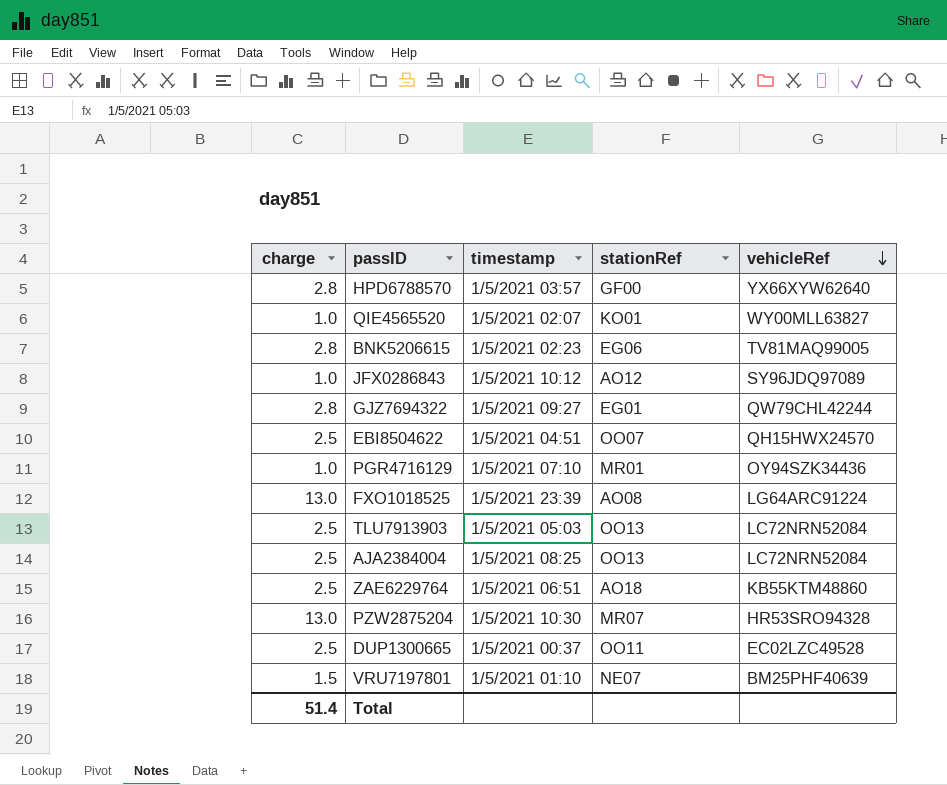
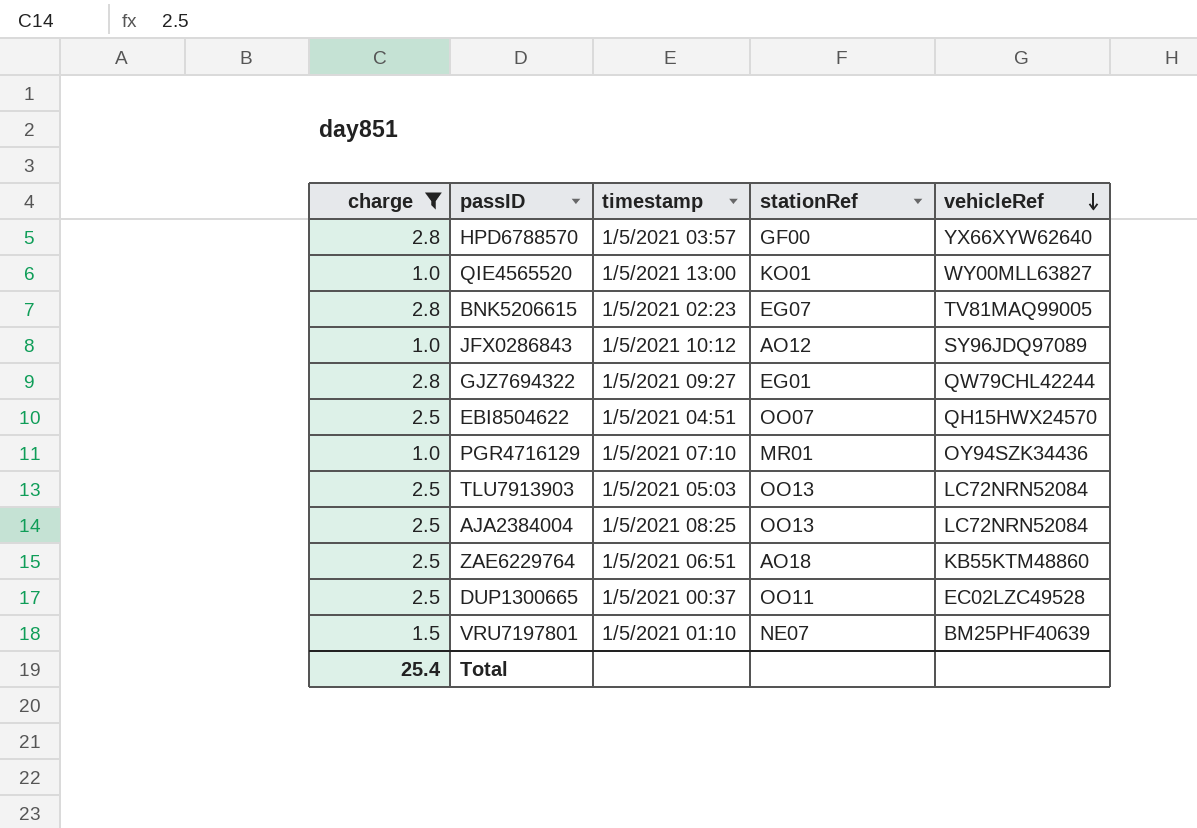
filter: none -> charge != 13.0
QIE4565520 | timestamp: 1/5/2021 02:07 -> 1/5/2021 13:00
BNK5206615 | stationRef: EG06 -> EG07
Total | charge: 51.4 -> 25.4

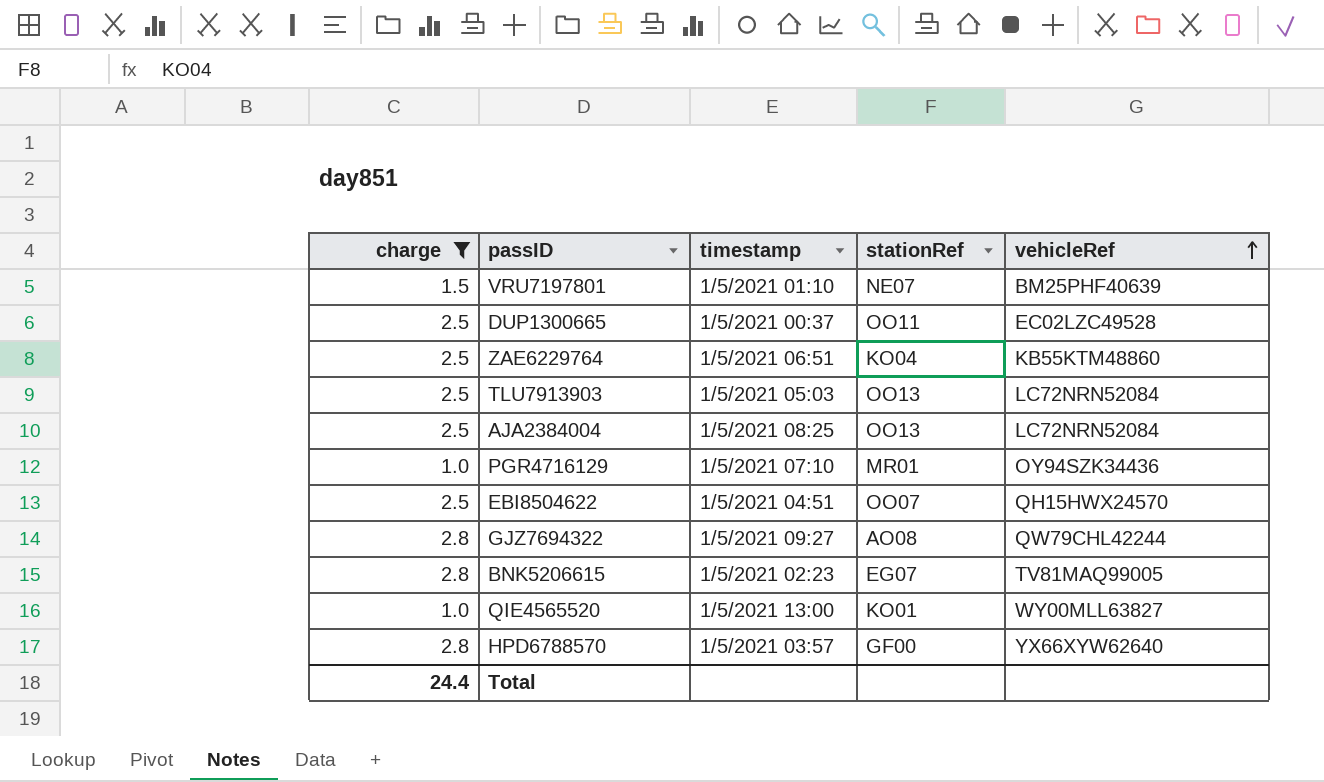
row order: vehicleRef descending -> vehicleRef ascending
row JFX0286843: 1.0 | 1/5/2021 10:12 | AO12 | SY96JDQ97089 -> none
ZAE6229764 | stationRef: AO18 -> KO04
GJZ7694322 | stationRef: EG01 -> AO08
Total | charge: 25.4 -> 24.4

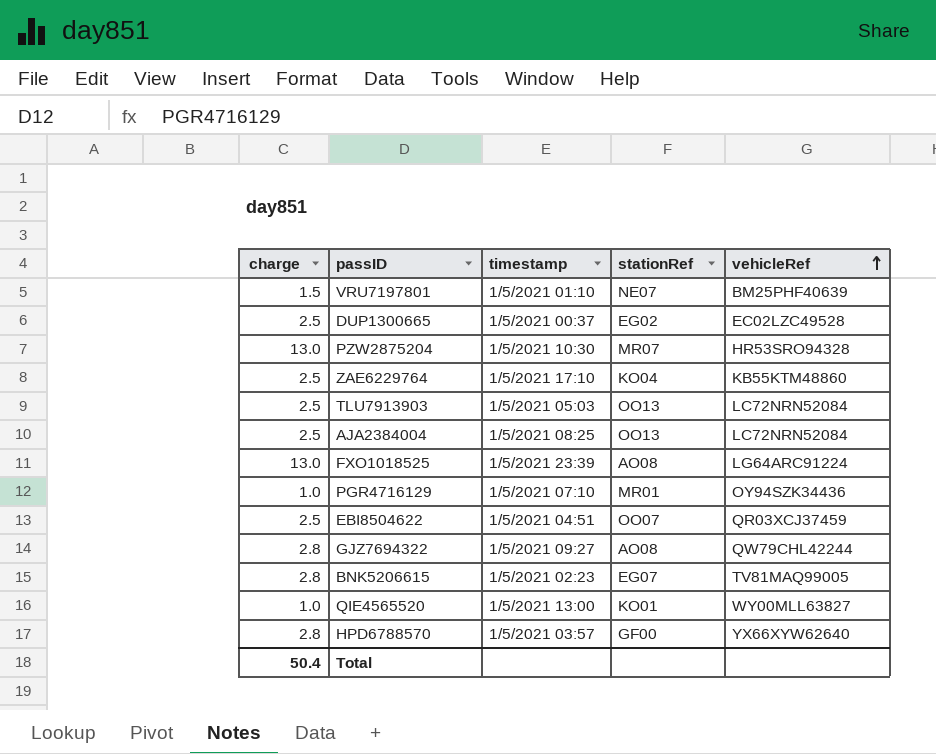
filter: charge != 13.0 -> none
DUP1300665 | stationRef: OO11 -> EG02
ZAE6229764 | timestamp: 1/5/2021 06:51 -> 1/5/2021 17:10
EBI8504622 | vehicleRef: QH15HWX24570 -> QR03XCJ37459
Total | charge: 24.4 -> 50.4

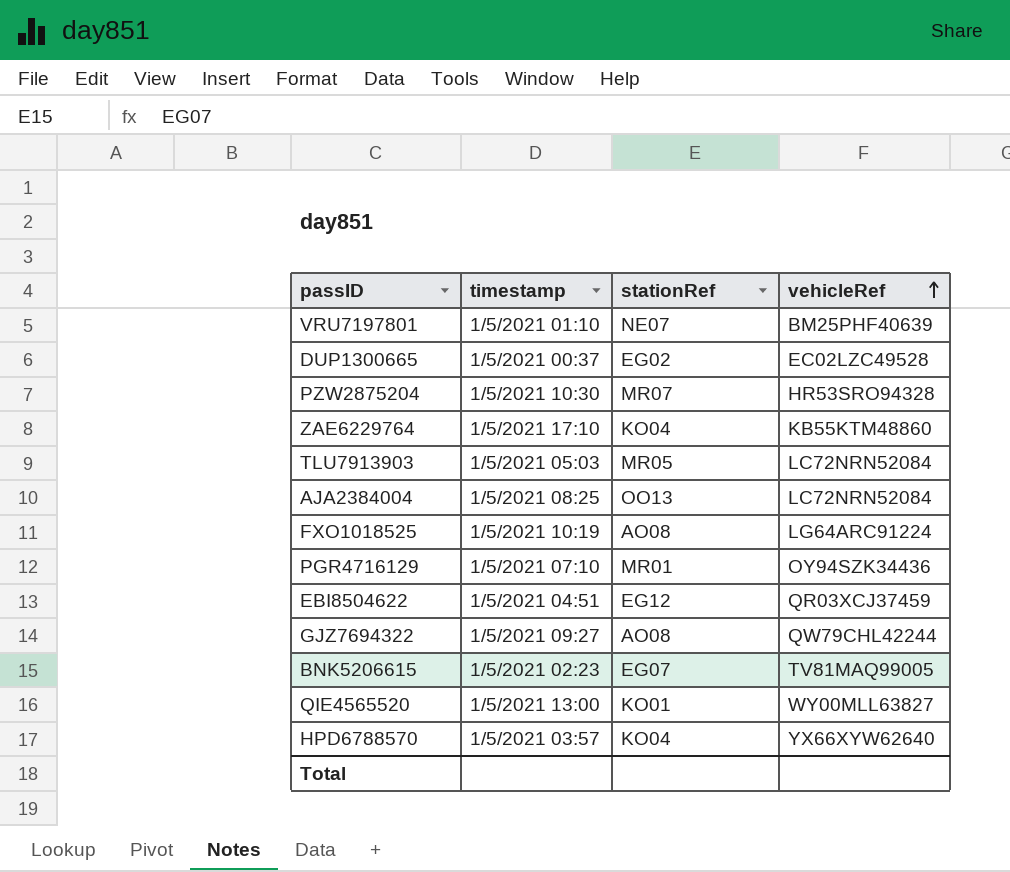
column charge | position: 1 -> none
TLU7913903 | stationRef: OO13 -> MR05
FXO1018525 | timestamp: 1/5/2021 23:39 -> 1/5/2021 10:19
EBI8504622 | stationRef: OO07 -> EG12
HPD6788570 | stationRef: GF00 -> KO04

